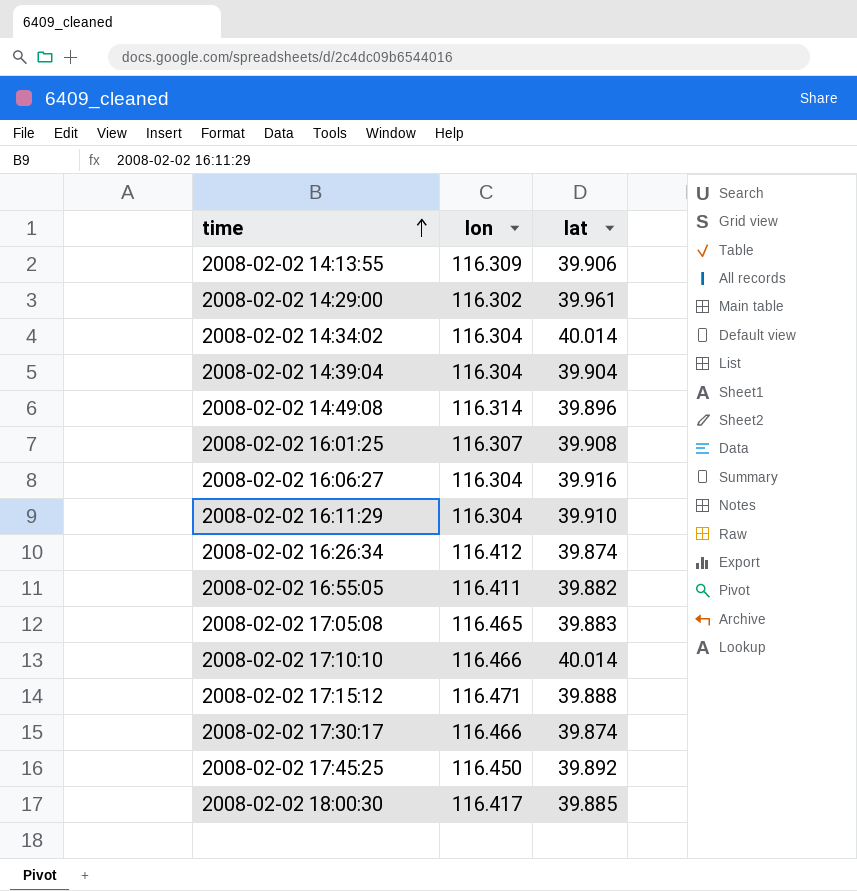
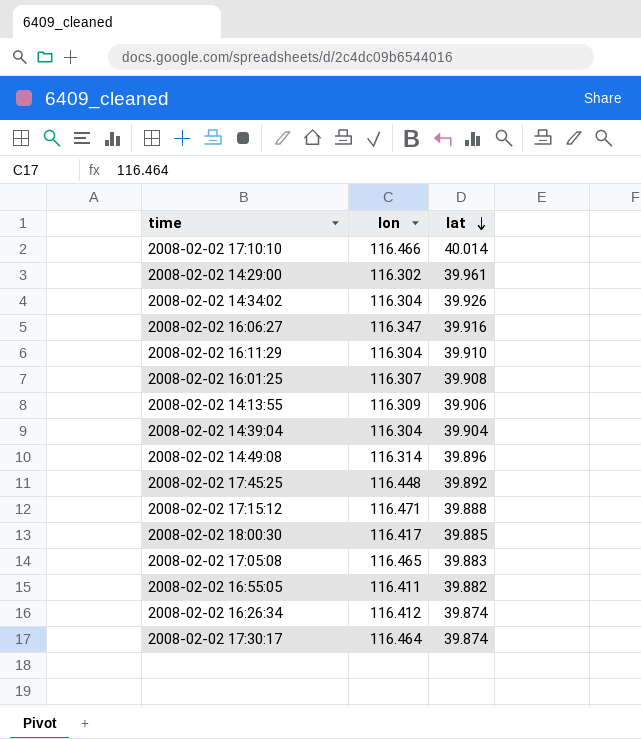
row order: time ascending -> lat descending
2008-02-02 14:34:02 | lat: 40.014 -> 39.926
2008-02-02 16:06:27 | lon: 116.304 -> 116.347
2008-02-02 17:45:25 | lon: 116.450 -> 116.448
2008-02-02 17:30:17 | lon: 116.466 -> 116.464

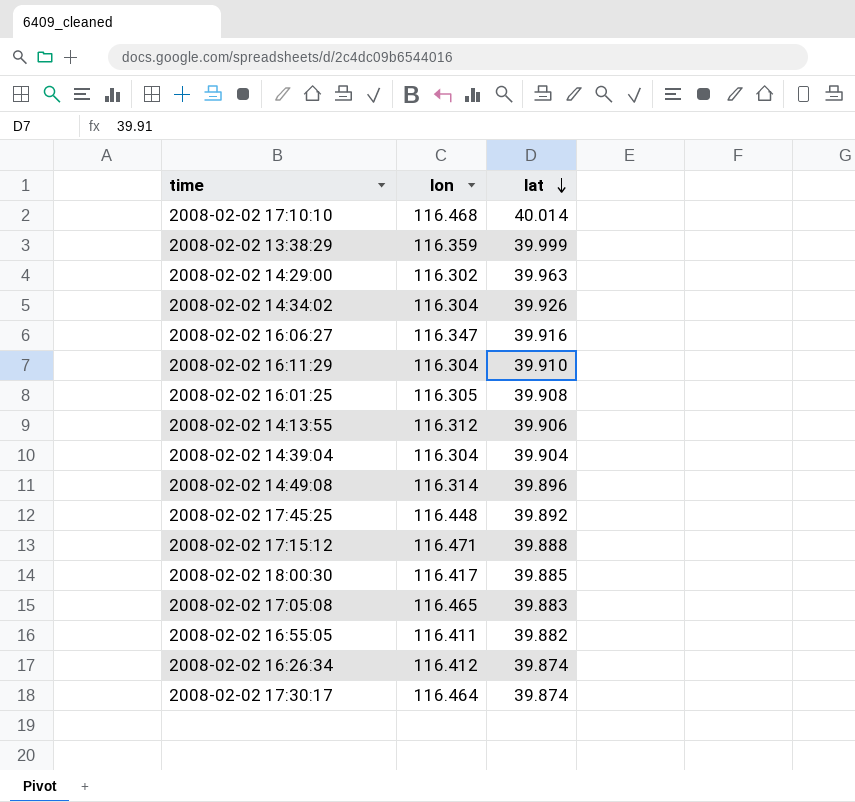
2008-02-02 17:10:10 | lon: 116.466 -> 116.468
row 2008-02-02 13:38:29: none -> 116.359 | 39.999
2008-02-02 14:29:00 | lat: 39.961 -> 39.963
2008-02-02 16:01:25 | lon: 116.307 -> 116.305
2008-02-02 14:13:55 | lon: 116.309 -> 116.312

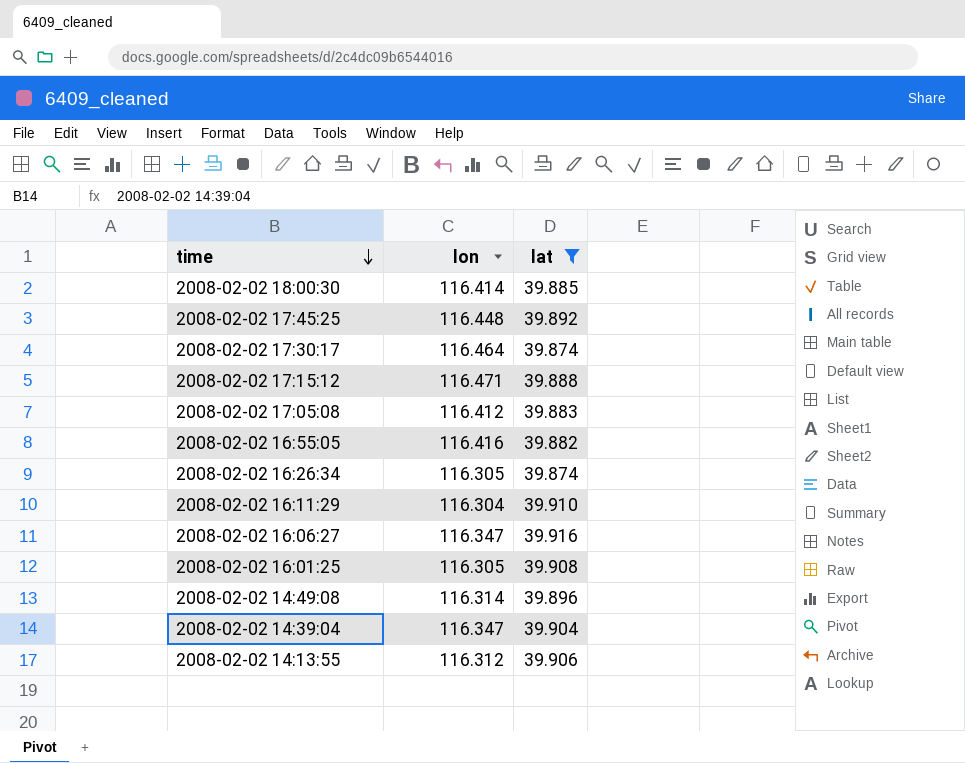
filter: none -> lat <= 39.916
row order: lat descending -> time descending
2008-02-02 18:00:30 | lon: 116.417 -> 116.414
2008-02-02 17:05:08 | lon: 116.465 -> 116.412
2008-02-02 16:55:05 | lon: 116.411 -> 116.416
2008-02-02 16:26:34 | lon: 116.412 -> 116.305
2008-02-02 14:39:04 | lon: 116.304 -> 116.347

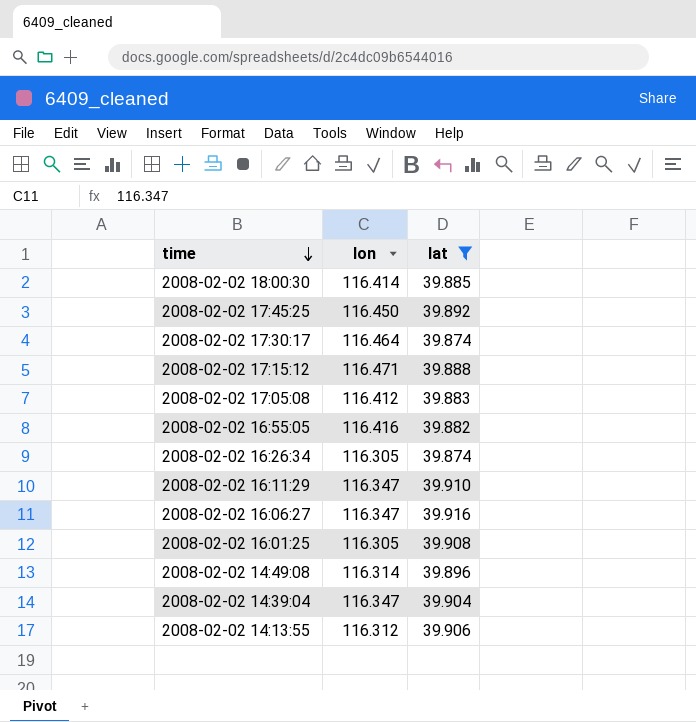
2008-02-02 17:45:25 | lon: 116.448 -> 116.450
2008-02-02 16:11:29 | lon: 116.304 -> 116.347

